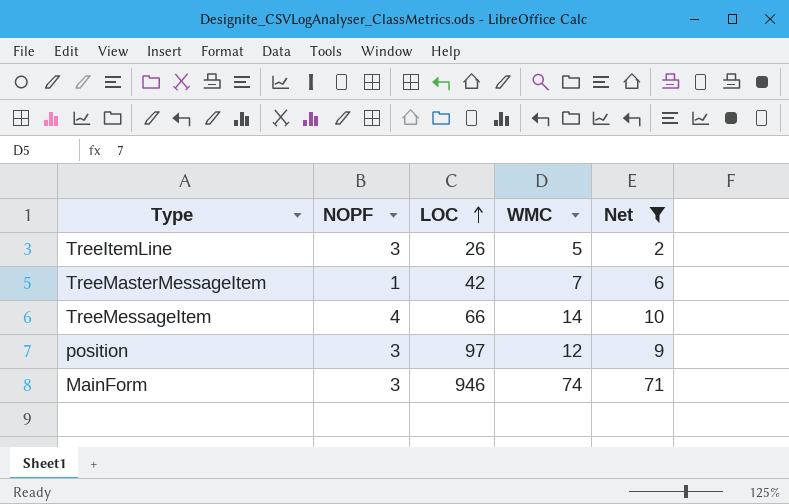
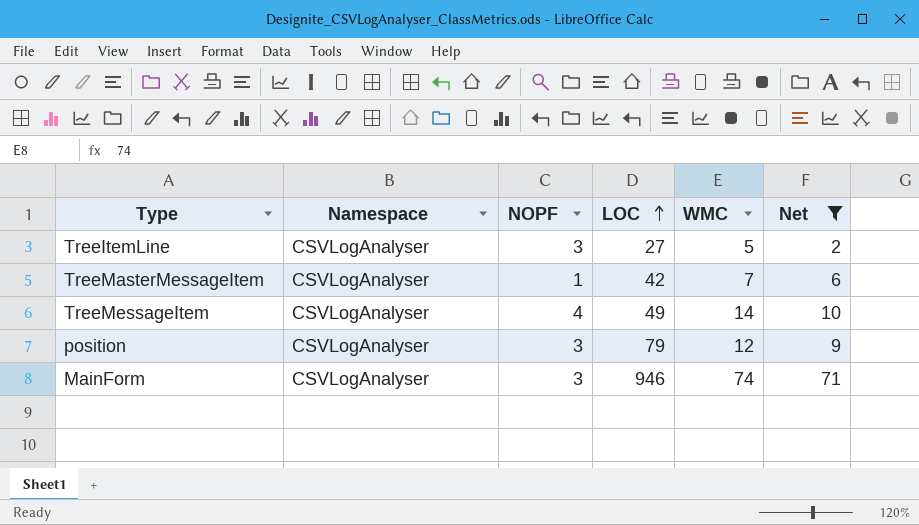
column Namespace | position: none -> 2
TreeItemLine | LOC: 26 -> 27
TreeMessageItem | LOC: 66 -> 49
position | LOC: 97 -> 79

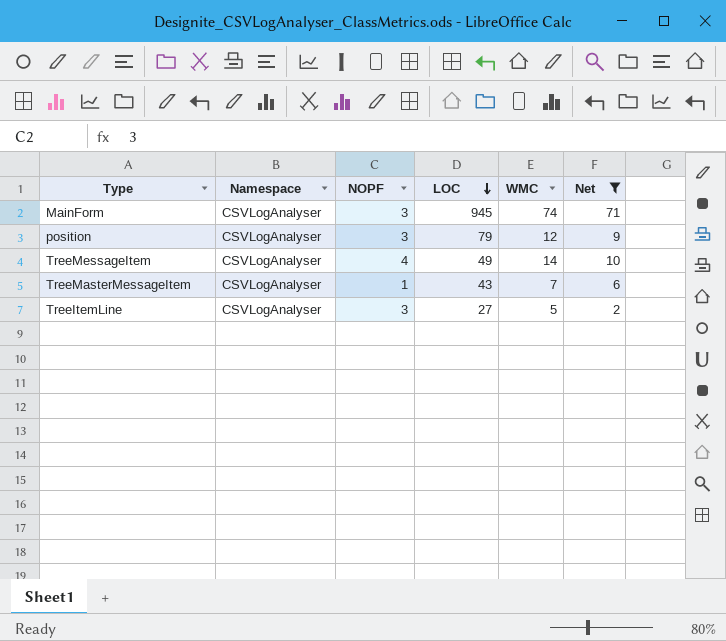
row order: LOC ascending -> LOC descending
MainForm | LOC: 946 -> 945
TreeMasterMessageItem | LOC: 42 -> 43

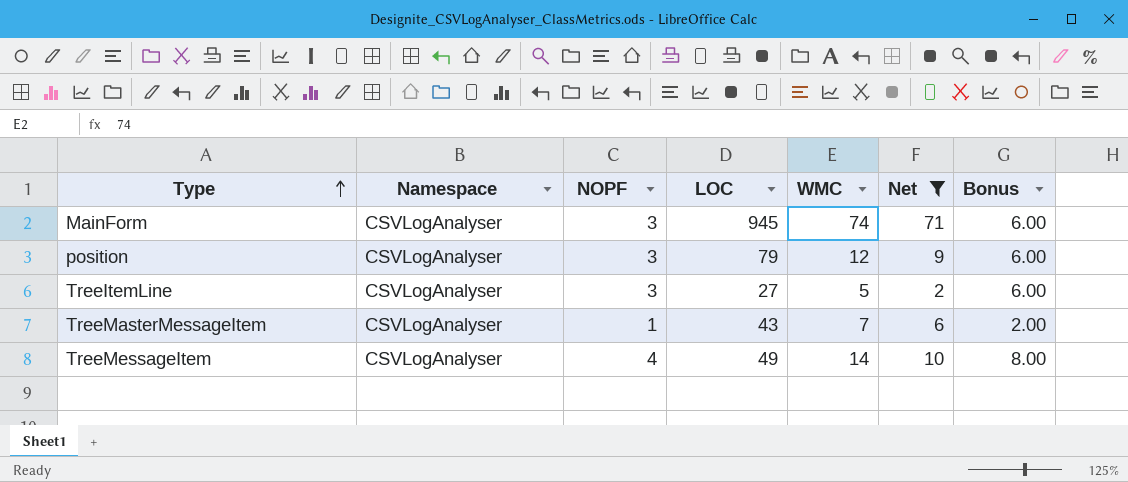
row order: LOC descending -> Type ascending
column Bonus | formula: none -> [NOPF] * 2

